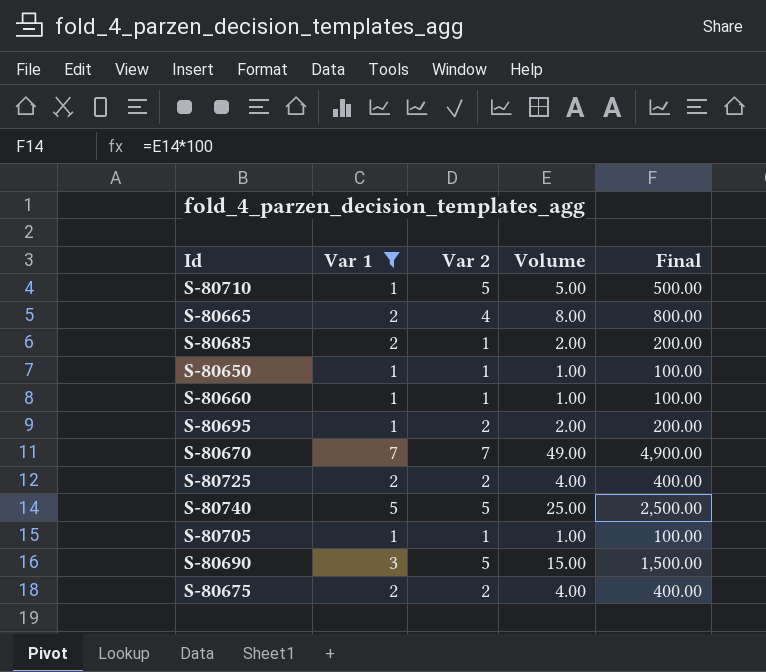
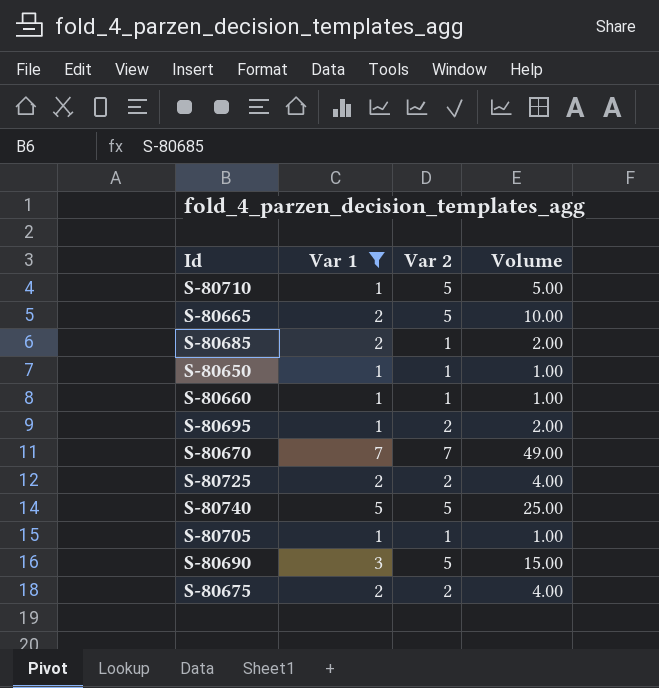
column Final | formula: [Volume] * 100 -> none
S-80665 | Var 2: 4 -> 5
S-80665 | Volume: 8.00 -> 10.00

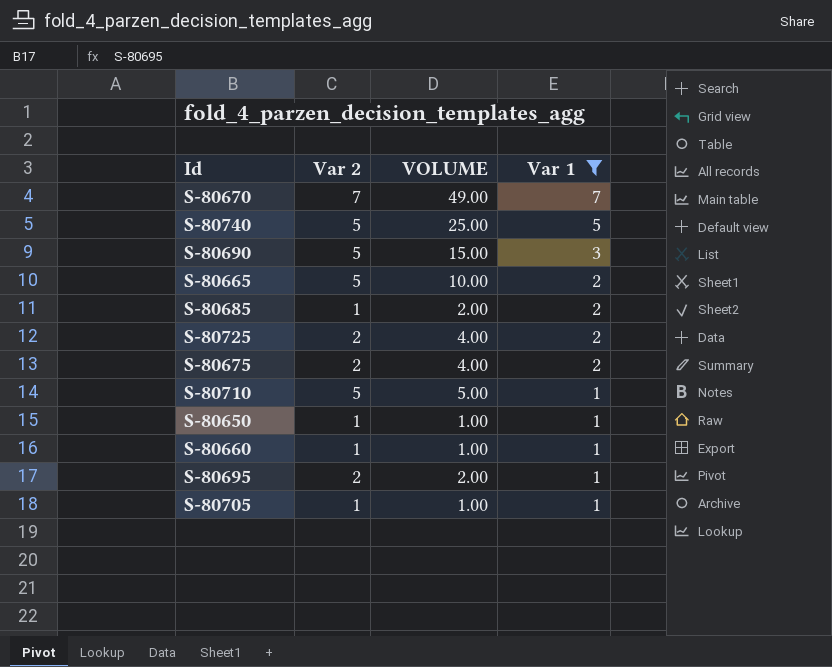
row order: none -> Var 1 descending
column name: Volume -> VOLUME
column Var 1 | position: 2 -> 4

